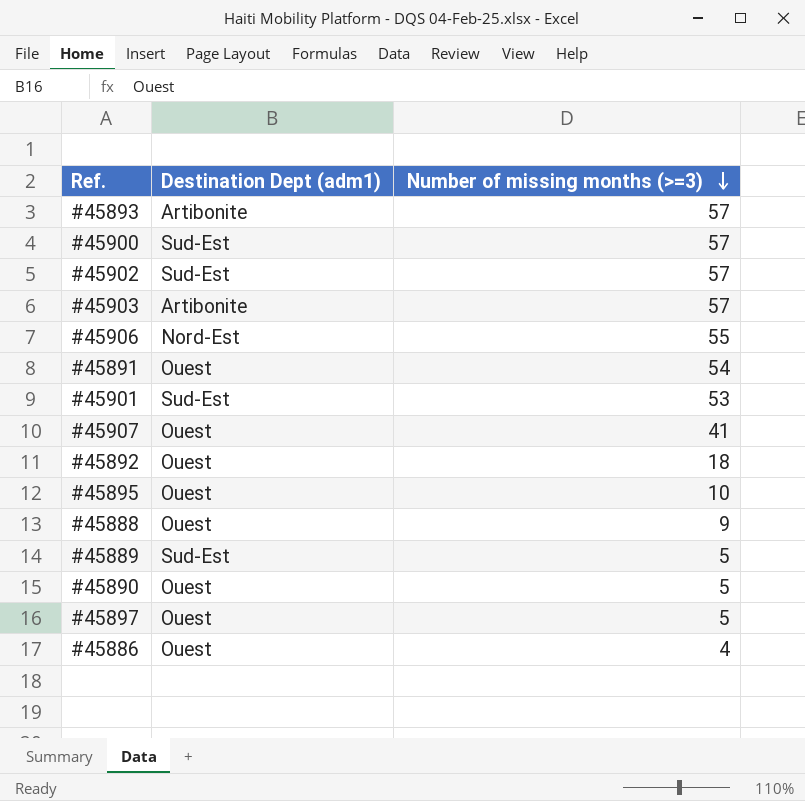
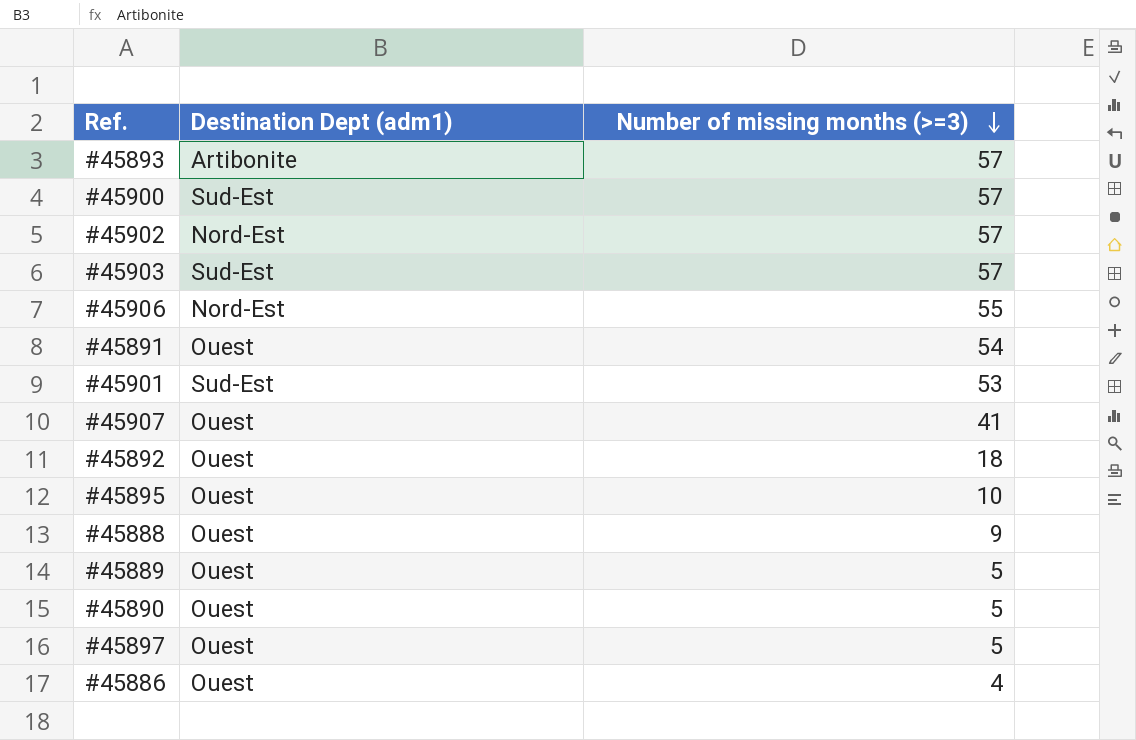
#45902 | Destination Dept (adm1): Sud-Est -> Nord-Est
#45903 | Destination Dept (adm1): Artibonite -> Sud-Est
#45889 | Destination Dept (adm1): Sud-Est -> Ouest

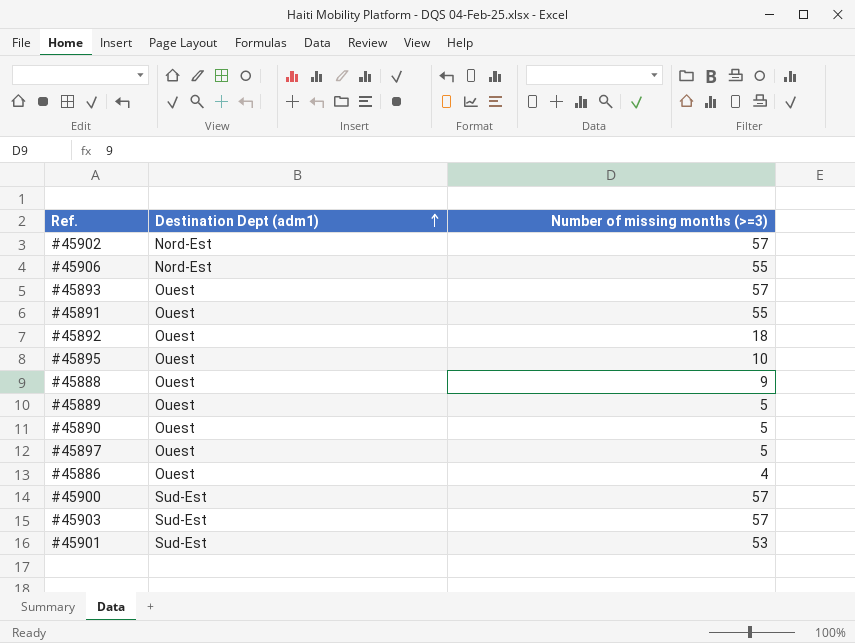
row order: Number of missing months (>=3) descending -> Destination Dept (adm1) ascending
row #45907: Ouest | 41 -> none
#45893 | Destination Dept (adm1): Artibonite -> Ouest
#45891 | Number of missing months (>=3): 54 -> 55

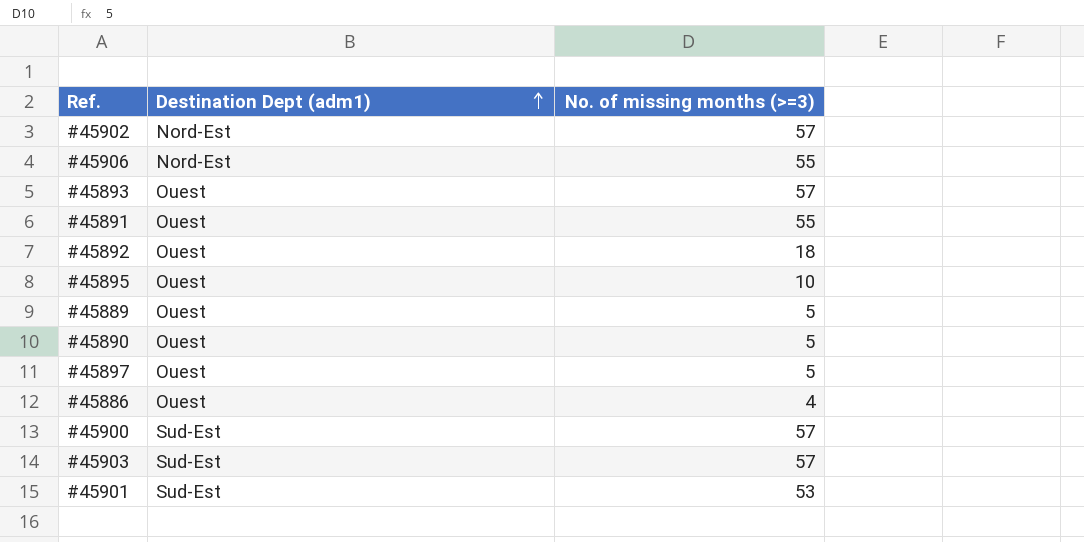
column name: Number of missing months (>=3) -> No. of missing months (>=3)
row #45888: Ouest | 9 -> none

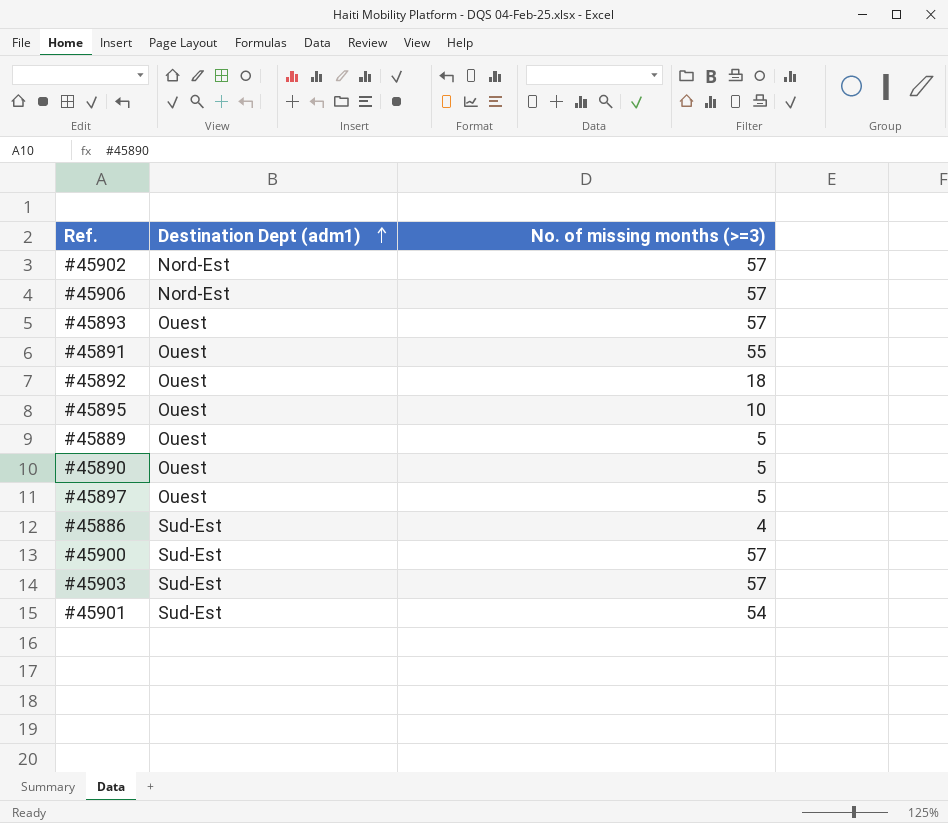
#45906 | No. of missing months (>=3): 55 -> 57
#45886 | Destination Dept (adm1): Ouest -> Sud-Est
#45901 | No. of missing months (>=3): 53 -> 54

